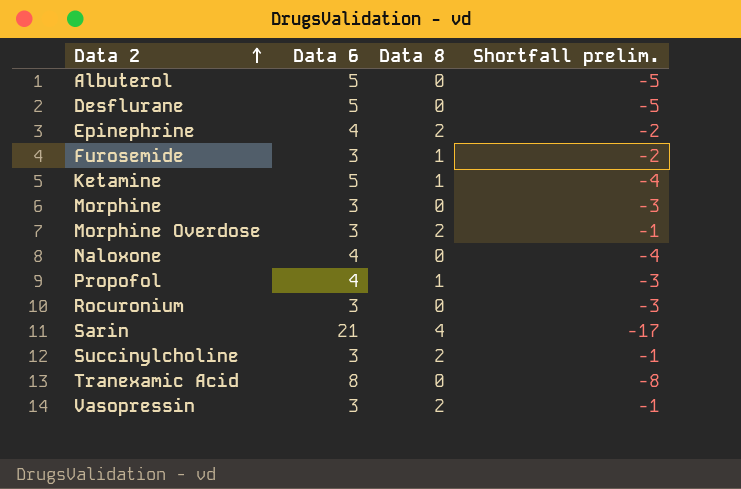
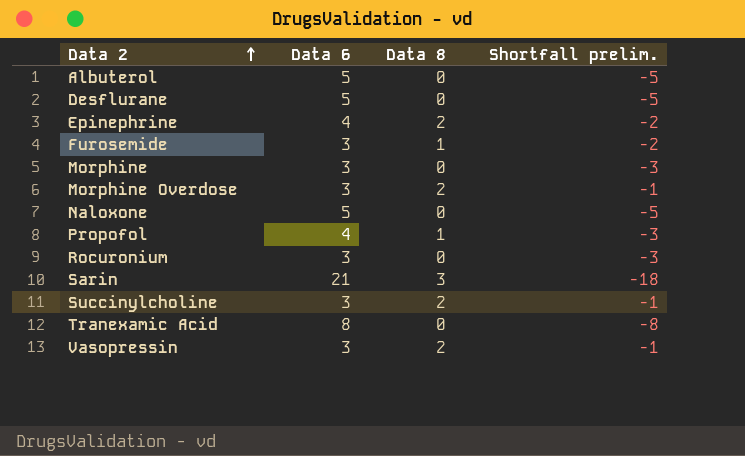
row Ketamine: 5 | 1 | -4 -> none
Naloxone | Data 6: 4 -> 5
Naloxone | Shortfall prelim.: -4 -> -5
Sarin | Data 8: 4 -> 3
Sarin | Shortfall prelim.: -17 -> -18

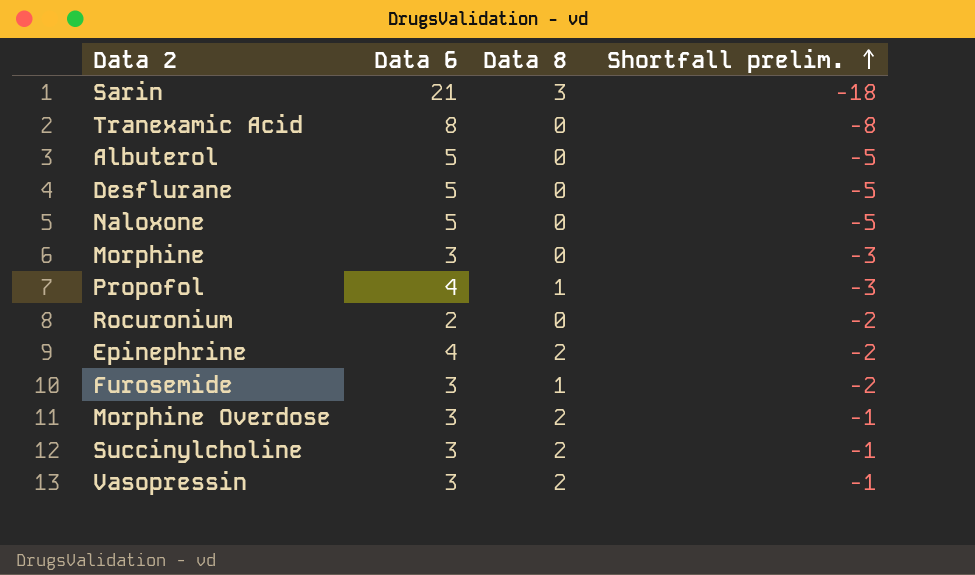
row order: Data 2 ascending -> Shortfall prelim. ascending
Rocuronium | Data 6: 3 -> 2
Rocuronium | Shortfall prelim.: -3 -> -2

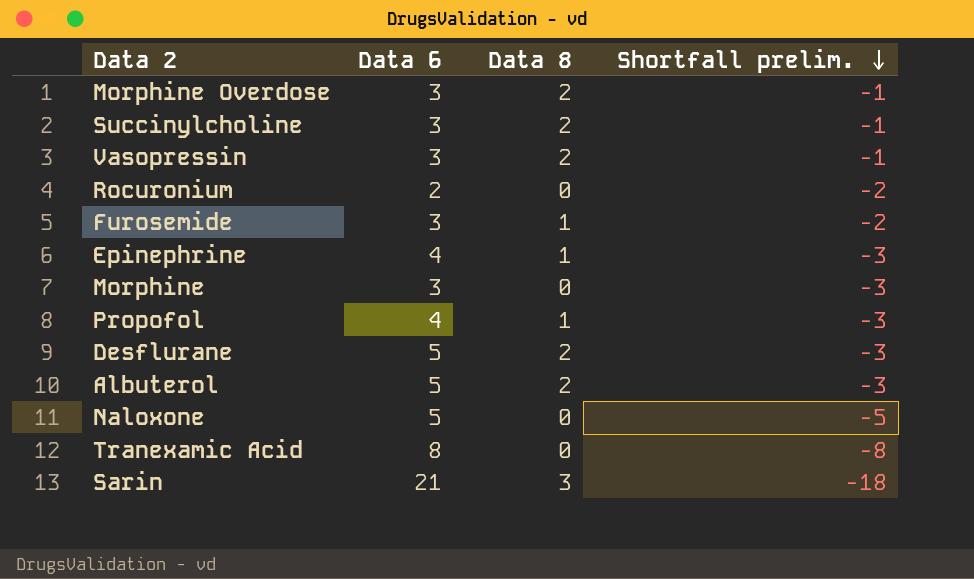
row order: Shortfall prelim. ascending -> Shortfall prelim. descending
Epinephrine | Data 8: 2 -> 1
Epinephrine | Shortfall prelim.: -2 -> -3
Desflurane | Data 8: 0 -> 2
Desflurane | Shortfall prelim.: -5 -> -3
Albuterol | Data 8: 0 -> 2
Albuterol | Shortfall prelim.: -5 -> -3

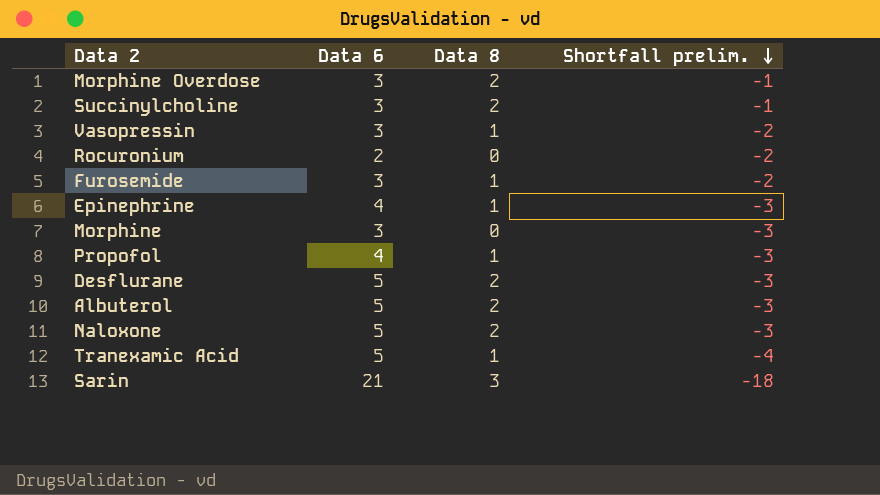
Vasopressin | Data 8: 2 -> 1
Vasopressin | Shortfall prelim.: -1 -> -2
Naloxone | Data 8: 0 -> 2
Naloxone | Shortfall prelim.: -5 -> -3
Tranexamic Acid | Data 6: 8 -> 5
Tranexamic Acid | Data 8: 0 -> 1
Tranexamic Acid | Shortfall prelim.: -8 -> -4

